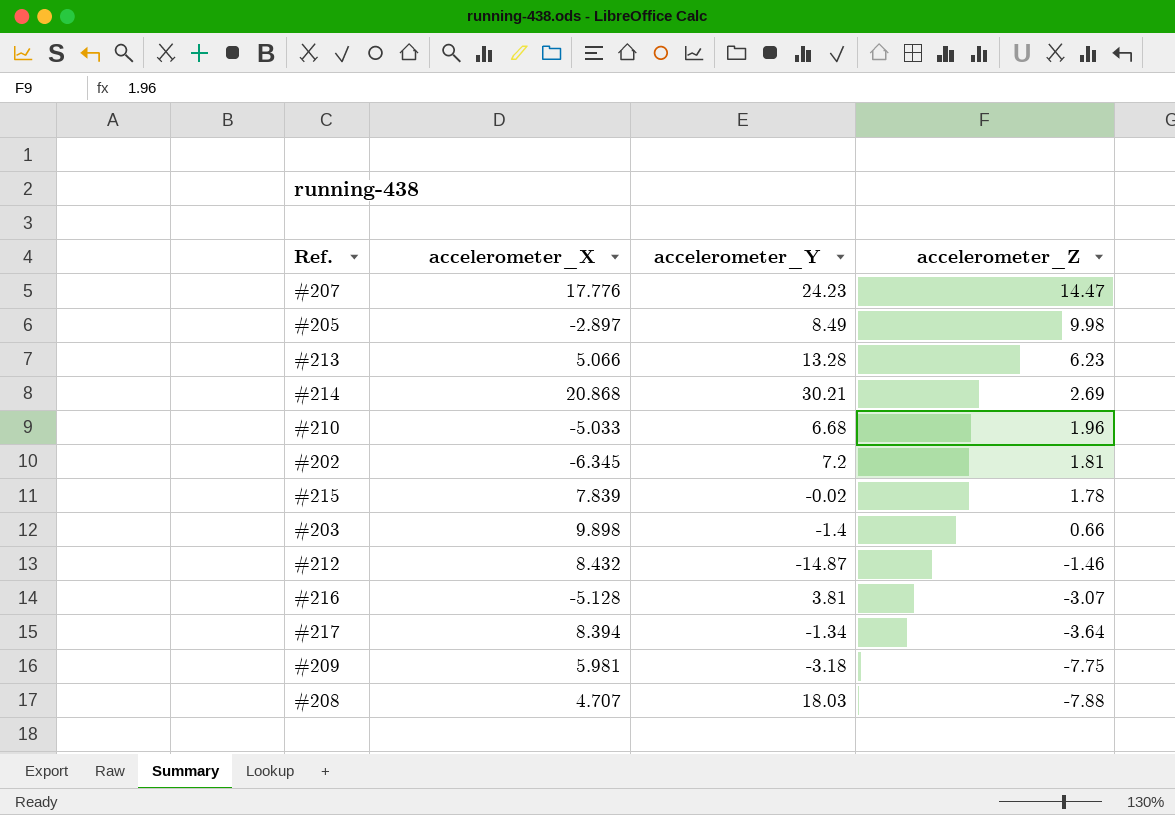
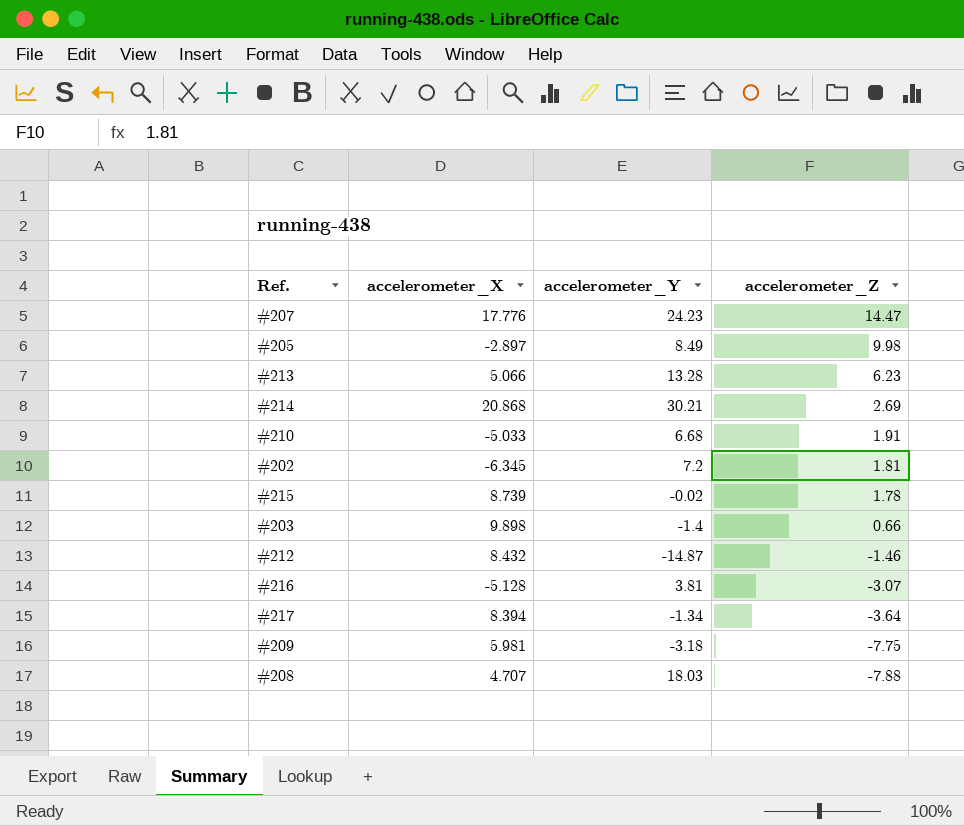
#210 | accelerometer_Z: 1.96 -> 1.91
#215 | accelerometer_X: 7.839 -> 8.739

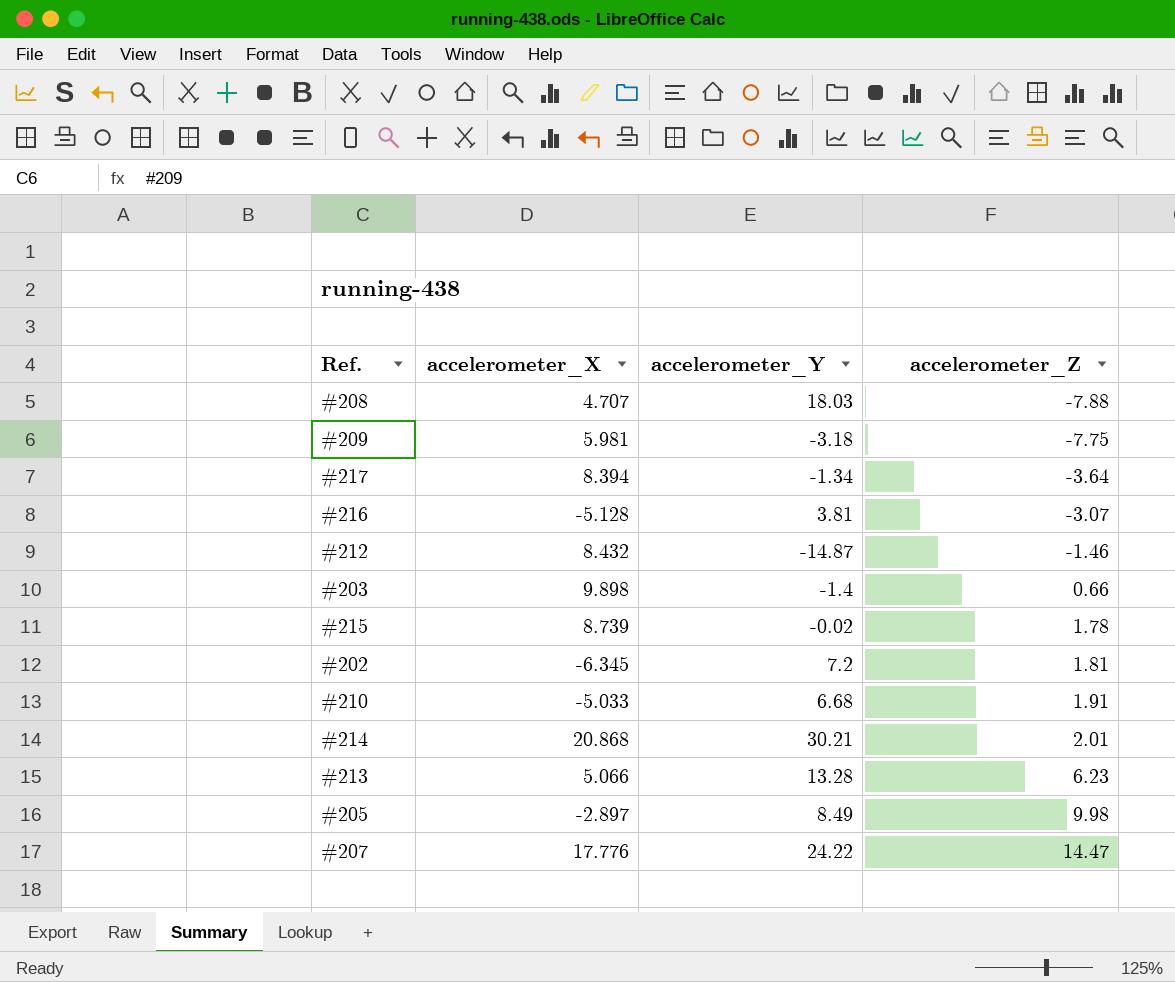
row order: accelerometer_Z descending -> accelerometer_Z ascending
#214 | accelerometer_Z: 2.69 -> 2.01
#207 | accelerometer_Y: 24.23 -> 24.22

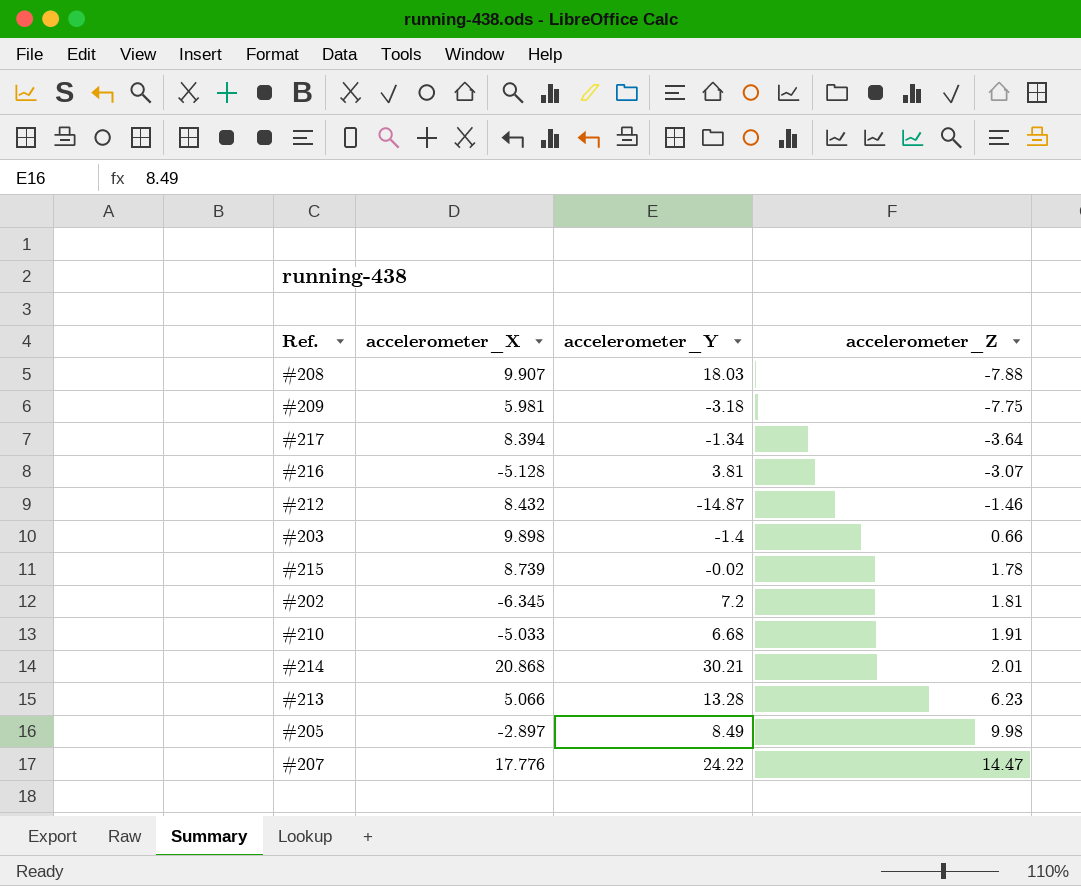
#208 | accelerometer_X: 4.707 -> 9.907

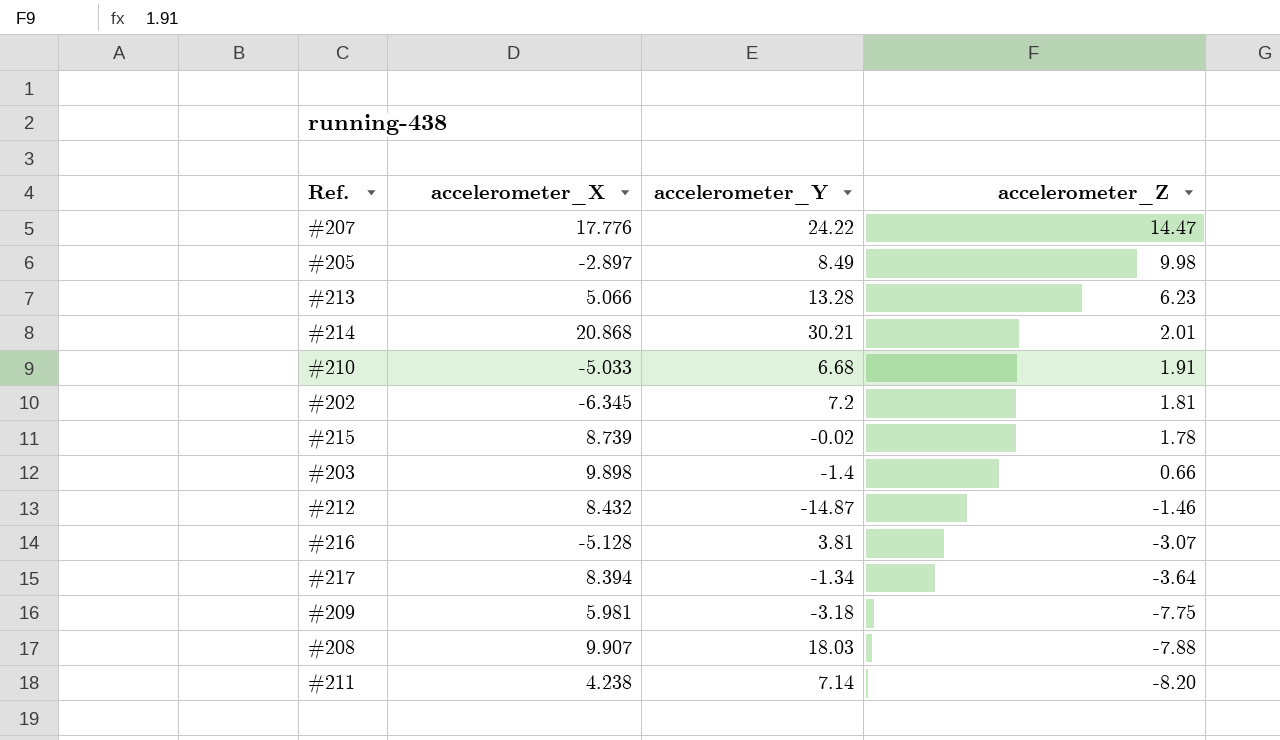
row order: accelerometer_Z ascending -> accelerometer_Z descending
row #211: none -> 4.238 | 7.14 | -8.20

